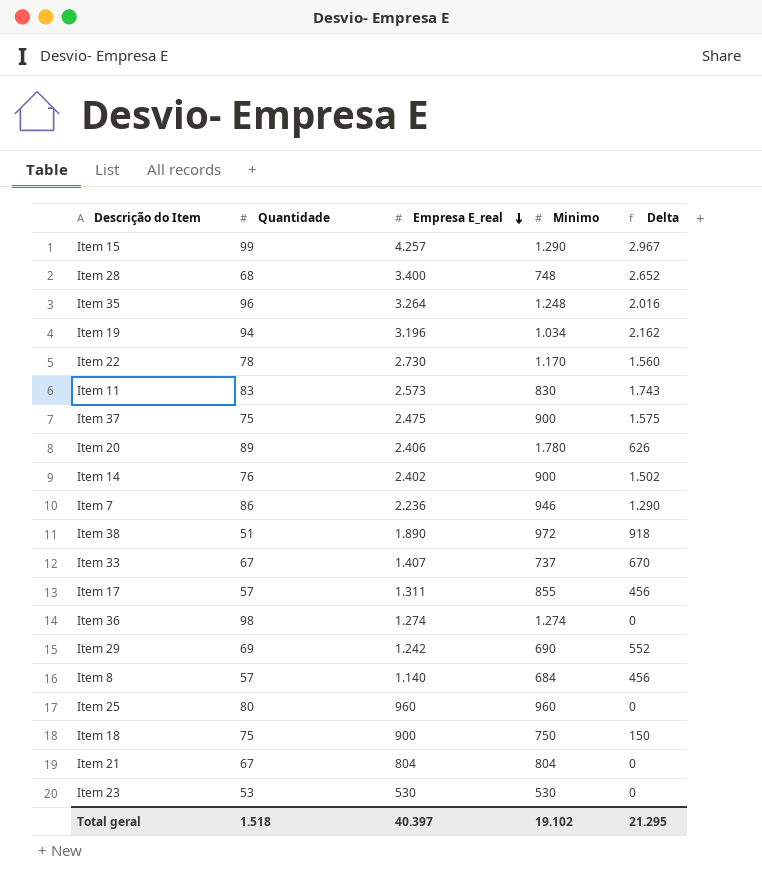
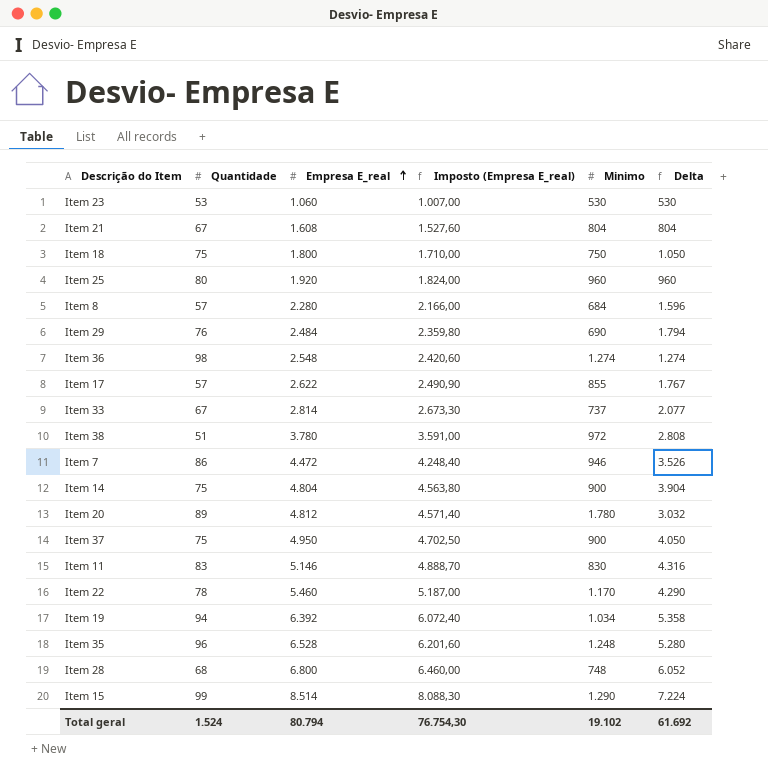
row order: Empresa E_real descending -> Empresa E_real ascending
column Imposto (Empresa E_real) | formula: none -> [Empresa E_real] * 0,95
Item 23 | Empresa E_real: 530 -> 1.060
Item 23 | Delta: 0 -> 530
Item 21 | Empresa E_real: 804 -> 1.608
Item 21 | Delta: 0 -> 804
Item 18 | Empresa E_real: 900 -> 1.800
Item 18 | Delta: 150 -> 1.050
Item 25 | Empresa E_real: 960 -> 1.920
Item 25 | Delta: 0 -> 960
Item 8 | Empresa E_real: 1.140 -> 2.280
Item 8 | Delta: 456 -> 1.596
Item 29 | Quantidade: 69 -> 76
Item 29 | Empresa E_real: 1.242 -> 2.484
Item 29 | Delta: 552 -> 1.794
Item 36 | Empresa E_real: 1.274 -> 2.548
Item 36 | Delta: 0 -> 1.274
Item 17 | Empresa E_real: 1.311 -> 2.622
Item 17 | Delta: 456 -> 1.767
Item 33 | Empresa E_real: 1.407 -> 2.814
Item 33 | Delta: 670 -> 2.077
Item 38 | Empresa E_real: 1.890 -> 3.780
Item 38 | Delta: 918 -> 2.808
Item 7 | Empresa E_real: 2.236 -> 4.472
Item 7 | Delta: 1.290 -> 3.526
Item 14 | Quantidade: 76 -> 75
Item 14 | Empresa E_real: 2.402 -> 4.804
Item 14 | Delta: 1.502 -> 3.904
Item 20 | Empresa E_real: 2.406 -> 4.812
Item 20 | Delta: 626 -> 3.032
Item 37 | Empresa E_real: 2.475 -> 4.950
Item 37 | Delta: 1.575 -> 4.050
Item 11 | Empresa E_real: 2.573 -> 5.146
Item 11 | Delta: 1.743 -> 4.316
Item 22 | Empresa E_real: 2.730 -> 5.460
Item 22 | Delta: 1.560 -> 4.290
Item 19 | Empresa E_real: 3.196 -> 6.392
Item 19 | Delta: 2.162 -> 5.358
Item 35 | Empresa E_real: 3.264 -> 6.528
Item 35 | Delta: 2.016 -> 5.280
Item 28 | Empresa E_real: 3.400 -> 6.800
Item 28 | Delta: 2.652 -> 6.052
Item 15 | Empresa E_real: 4.257 -> 8.514
Item 15 | Delta: 2.967 -> 7.224
Total geral | Quantidade: 1.518 -> 1.524
Total geral | Empresa E_real: 40.397 -> 80.794
Total geral | Delta: 21.295 -> 61.692

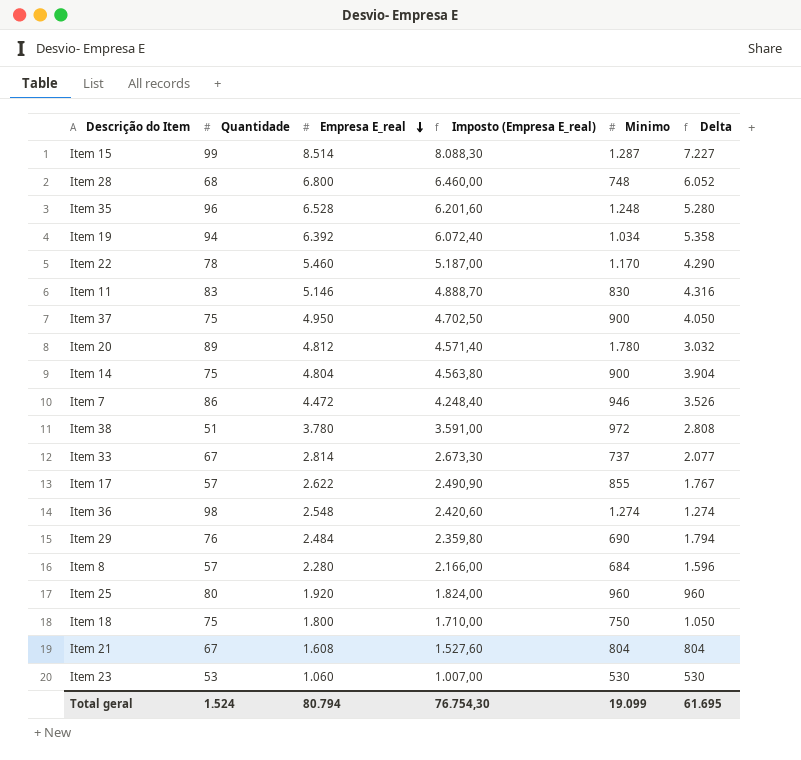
row order: Empresa E_real ascending -> Empresa E_real descending
Item 15 | Minimo: 1.290 -> 1.287
Item 15 | Delta: 7.224 -> 7.227
Total geral | Minimo: 19.102 -> 19.099
Total geral | Delta: 61.692 -> 61.695

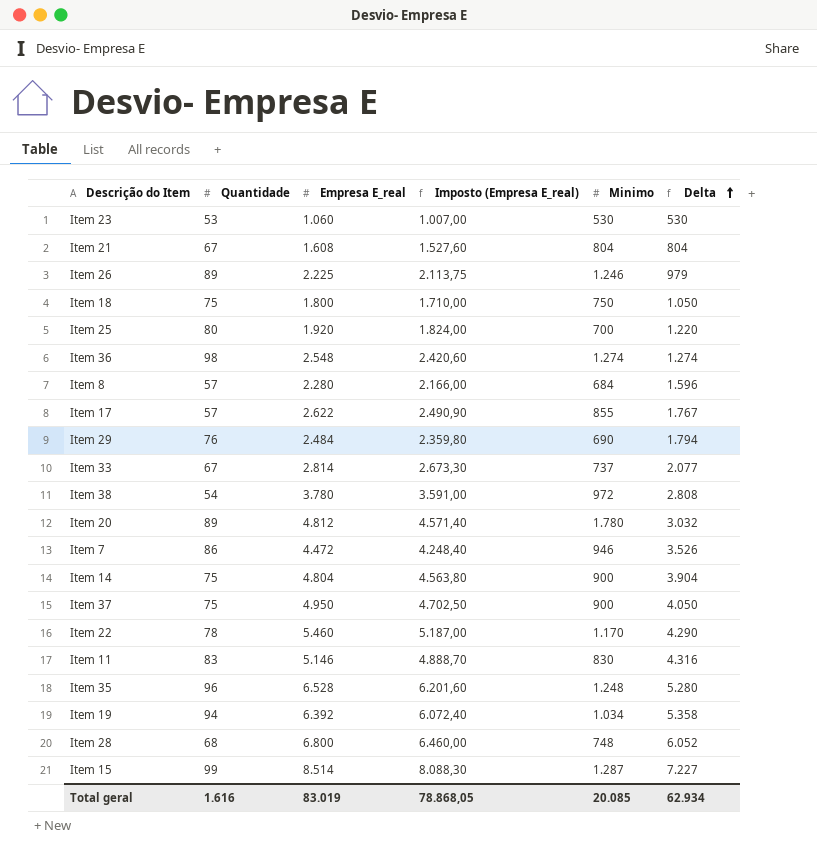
row order: Empresa E_real descending -> Delta ascending
row Item 26: none -> 89 | 2.225 | 2.113,75 | 1.246 | 979
Item 25 | Minimo: 960 -> 700
Item 25 | Delta: 960 -> 1.220
Item 38 | Quantidade: 51 -> 54
Total geral | Quantidade: 1.524 -> 1.616
Total geral | Empresa E_real: 80.794 -> 83.019
Total geral | Imposto (Empresa E_real): 76.754,30 -> 78.868,05
Total geral | Minimo: 19.099 -> 20.085
Total geral | Delta: 61.695 -> 62.934

